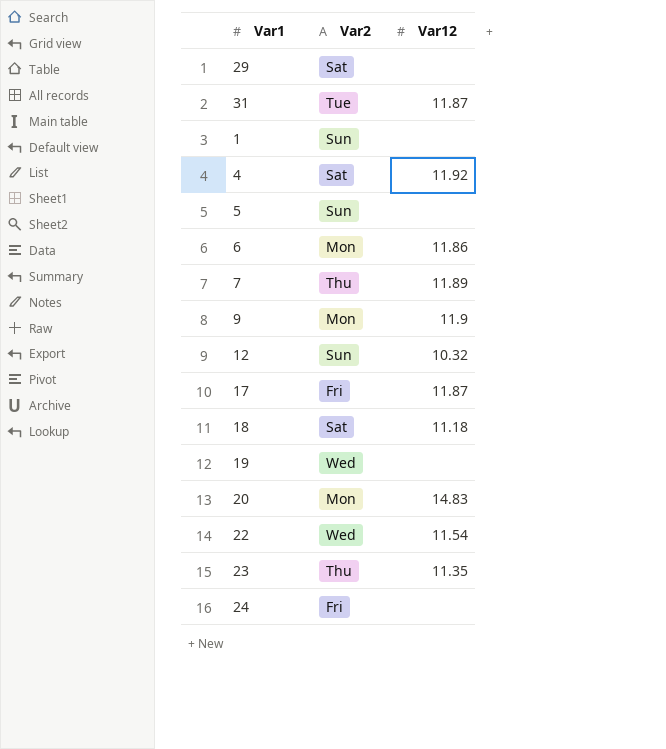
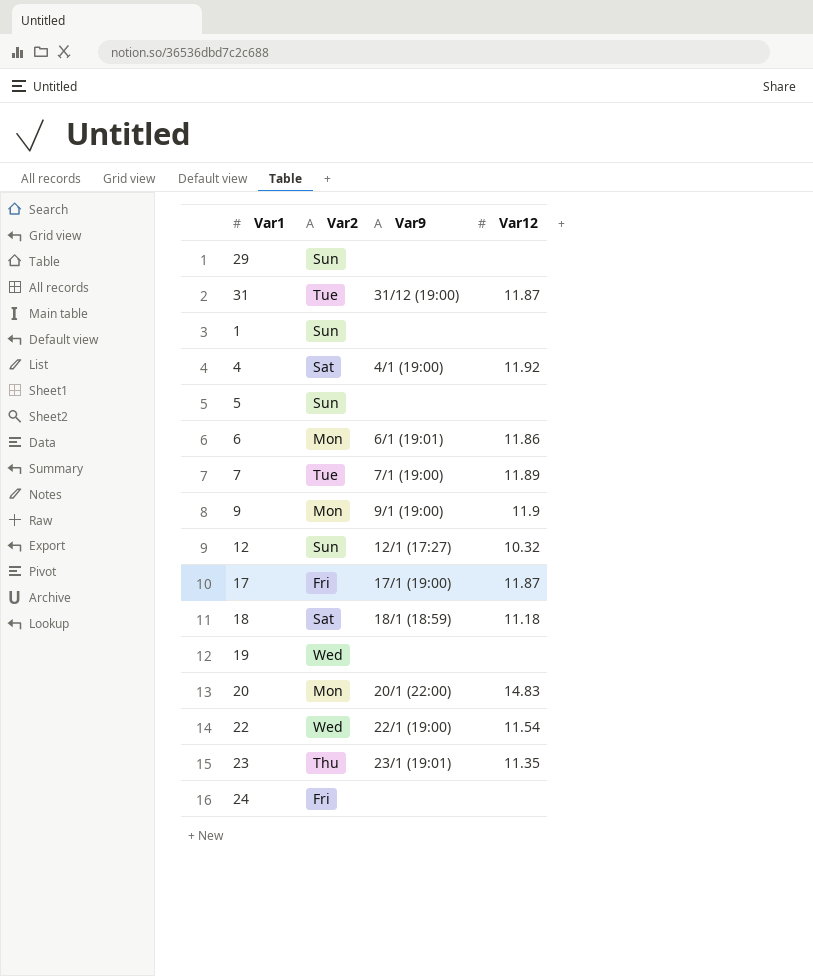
column Var9 | position: none -> 3
29 | Var2: Sat -> Sun
7 | Var2: Thu -> Tue

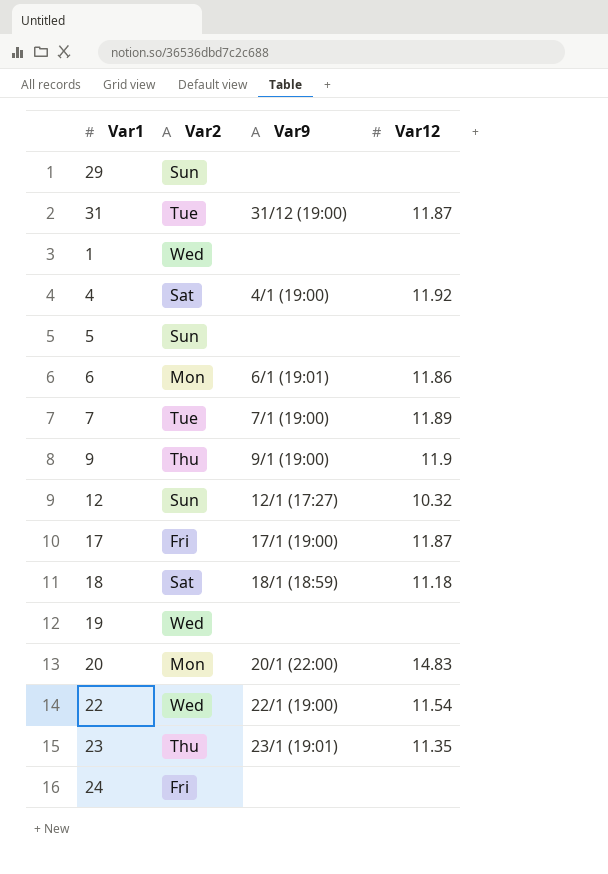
1 | Var2: Sun -> Wed
9 | Var2: Mon -> Thu

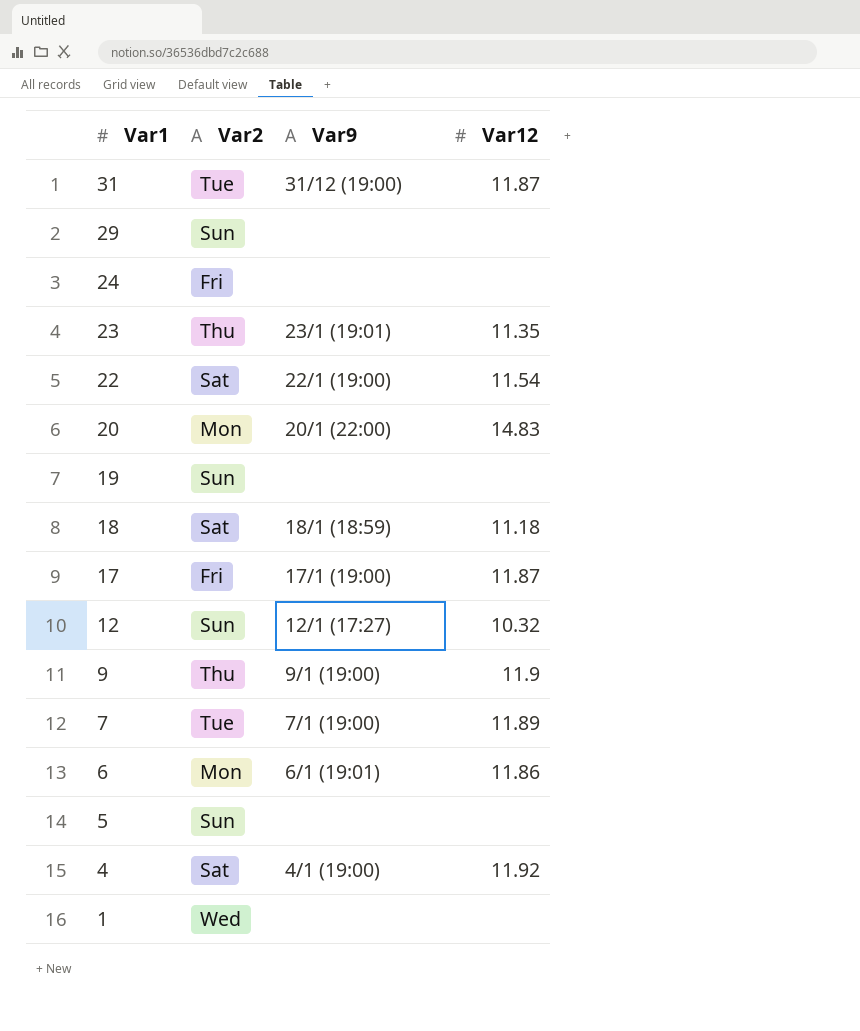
row order: none -> Var1 descending
22 | Var2: Wed -> Sat
19 | Var2: Wed -> Sun

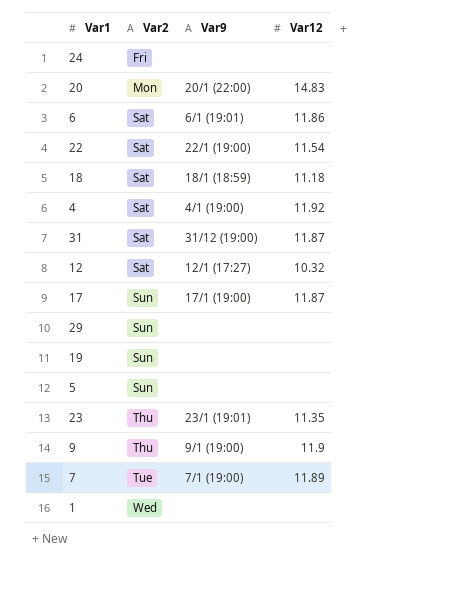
row order: Var1 descending -> Var2 ascending
6 | Var2: Mon -> Sat
31 | Var2: Tue -> Sat
12 | Var2: Sun -> Sat
17 | Var2: Fri -> Sun

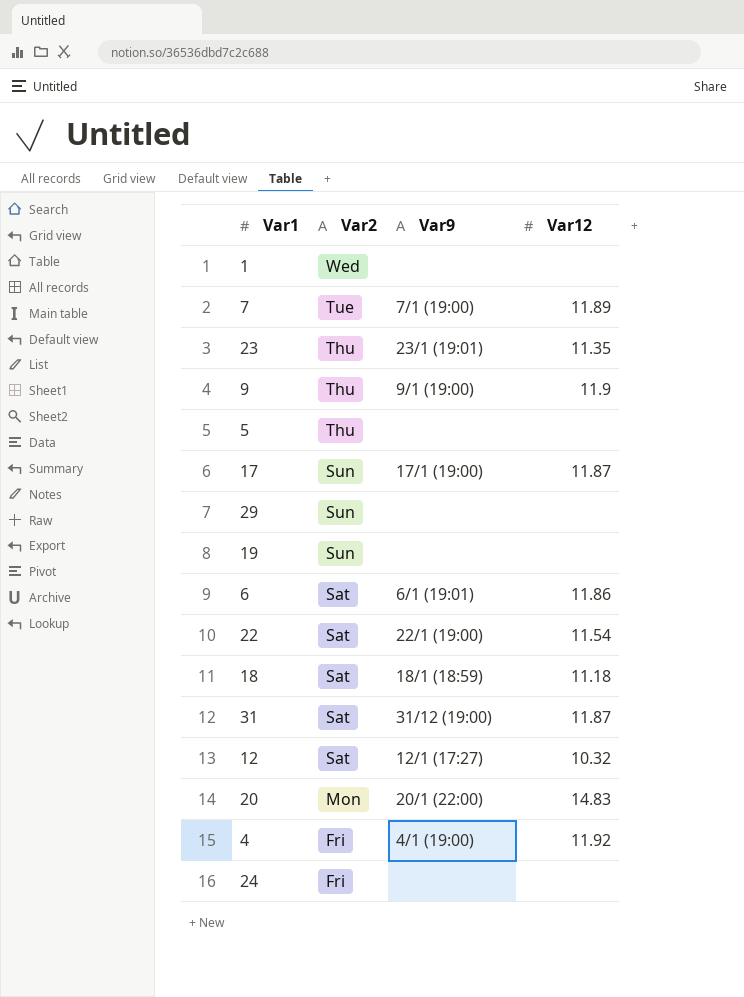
row order: Var2 ascending -> Var2 descending
5 | Var2: Sun -> Thu
4 | Var2: Sat -> Fri

